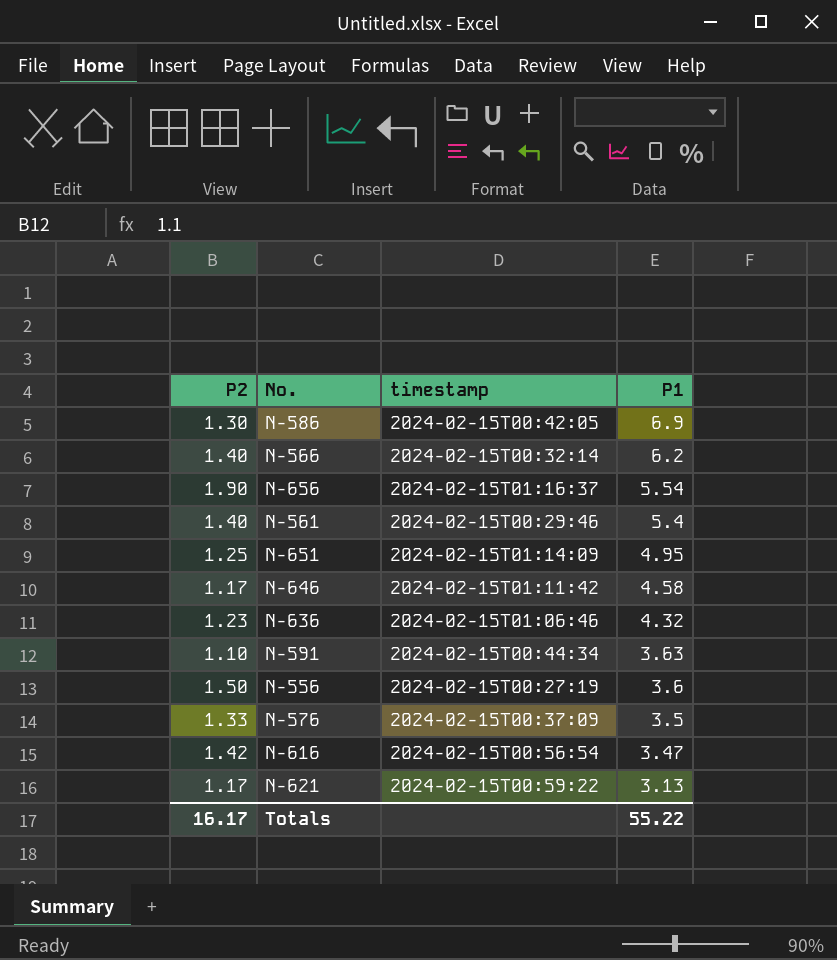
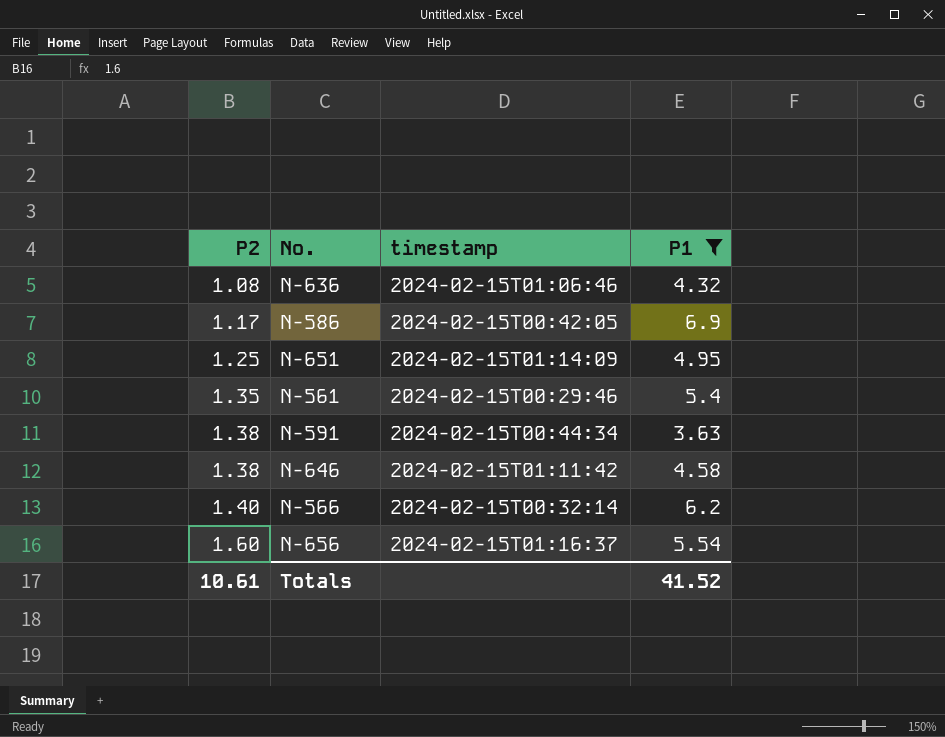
filter: none -> P1 >= 3.63
row order: P1 descending -> P2 ascending
N-636 | P2: 1.23 -> 1.08
N-586 | P2: 1.30 -> 1.17
N-561 | P2: 1.40 -> 1.35
N-591 | P2: 1.10 -> 1.38
N-646 | P2: 1.17 -> 1.38
N-656 | P2: 1.90 -> 1.60
Totals | P2: 16.17 -> 10.61
Totals | P1: 55.22 -> 41.52

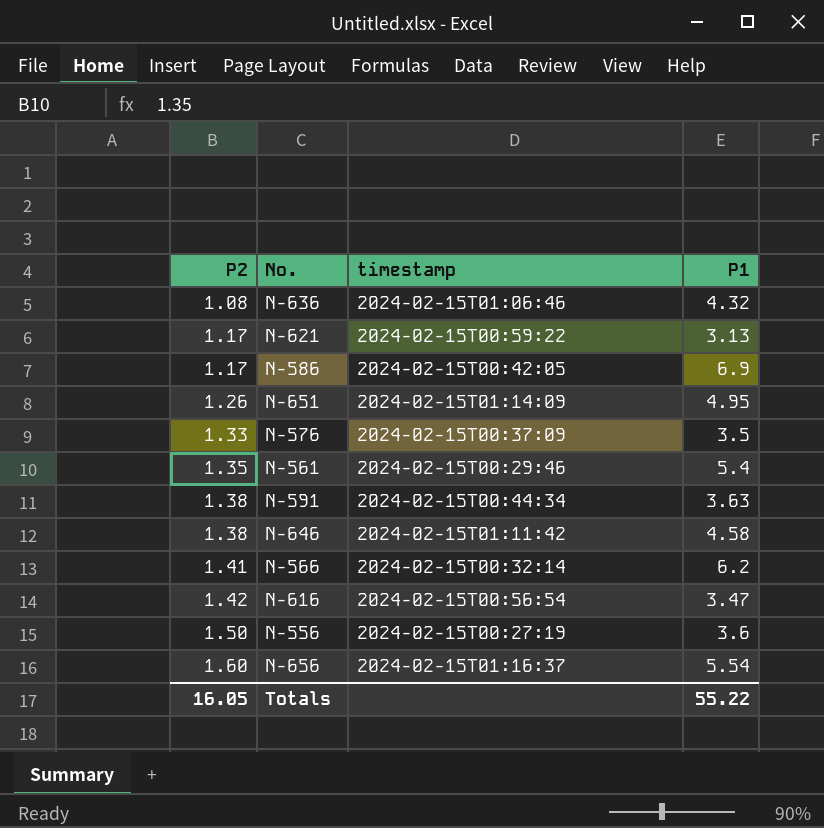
filter: P1 >= 3.63 -> none
N-651 | P2: 1.25 -> 1.26
N-566 | P2: 1.40 -> 1.41
Totals | P2: 10.61 -> 16.05
Totals | P1: 41.52 -> 55.22

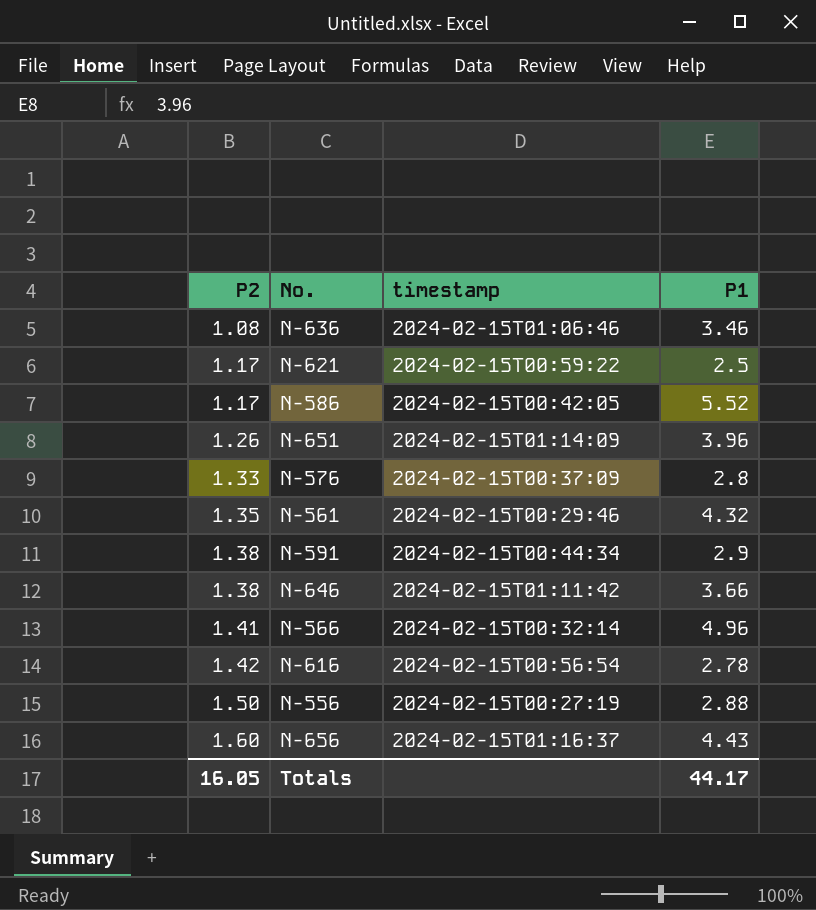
N-636 | P1: 4.32 -> 3.46
N-621 | P1: 3.13 -> 2.5
N-586 | P1: 6.9 -> 5.52
N-651 | P1: 4.95 -> 3.96
N-576 | P1: 3.5 -> 2.8
N-561 | P1: 5.4 -> 4.32
N-591 | P1: 3.63 -> 2.9
N-646 | P1: 4.58 -> 3.66
N-566 | P1: 6.2 -> 4.96
N-616 | P1: 3.47 -> 2.78
N-556 | P1: 3.6 -> 2.88
N-656 | P1: 5.54 -> 4.43
Totals | P1: 55.22 -> 44.17

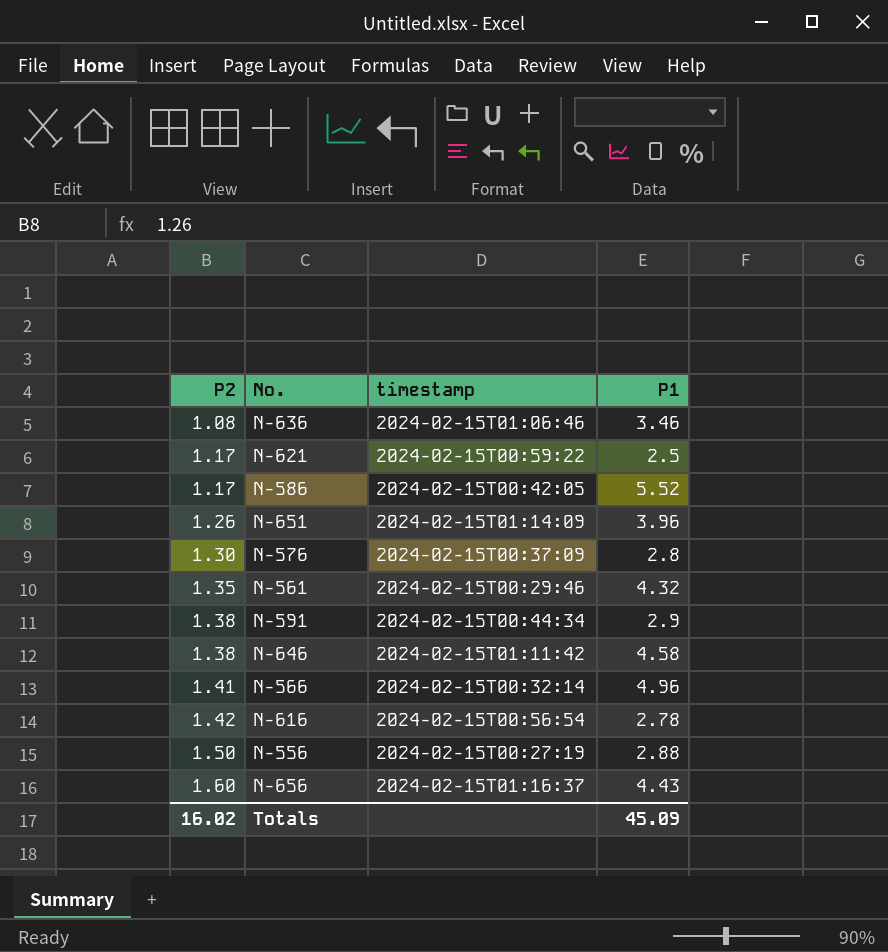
N-576 | P2: 1.33 -> 1.30
N-646 | P1: 3.66 -> 4.58
Totals | P2: 16.05 -> 16.02
Totals | P1: 44.17 -> 45.09

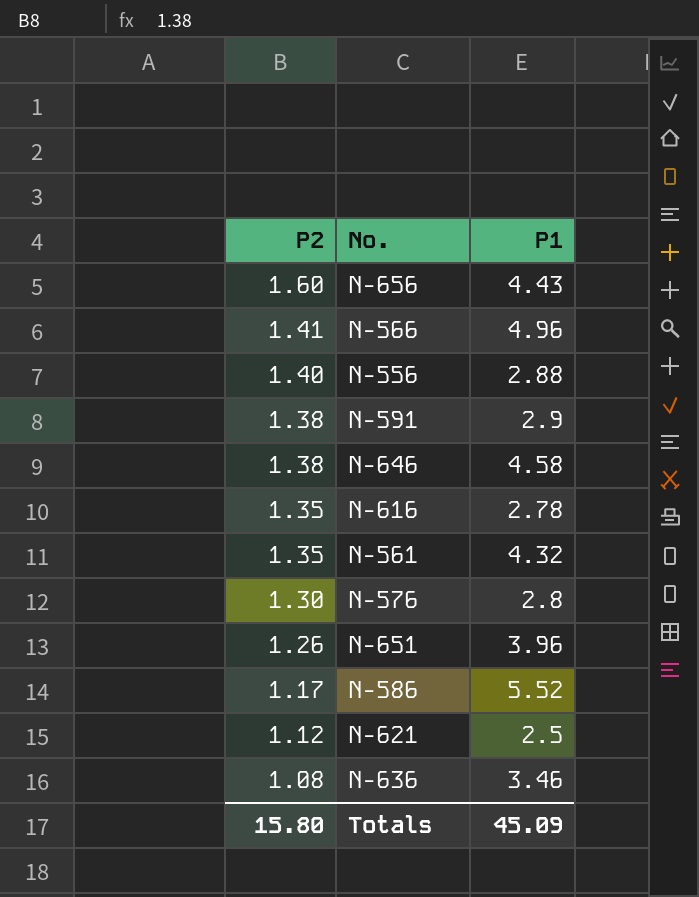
row order: P2 ascending -> P2 descending
column timestamp | position: 3 -> none
N-556 | P2: 1.50 -> 1.40
N-616 | P2: 1.42 -> 1.35
N-621 | P2: 1.17 -> 1.12
Totals | P2: 16.02 -> 15.80

